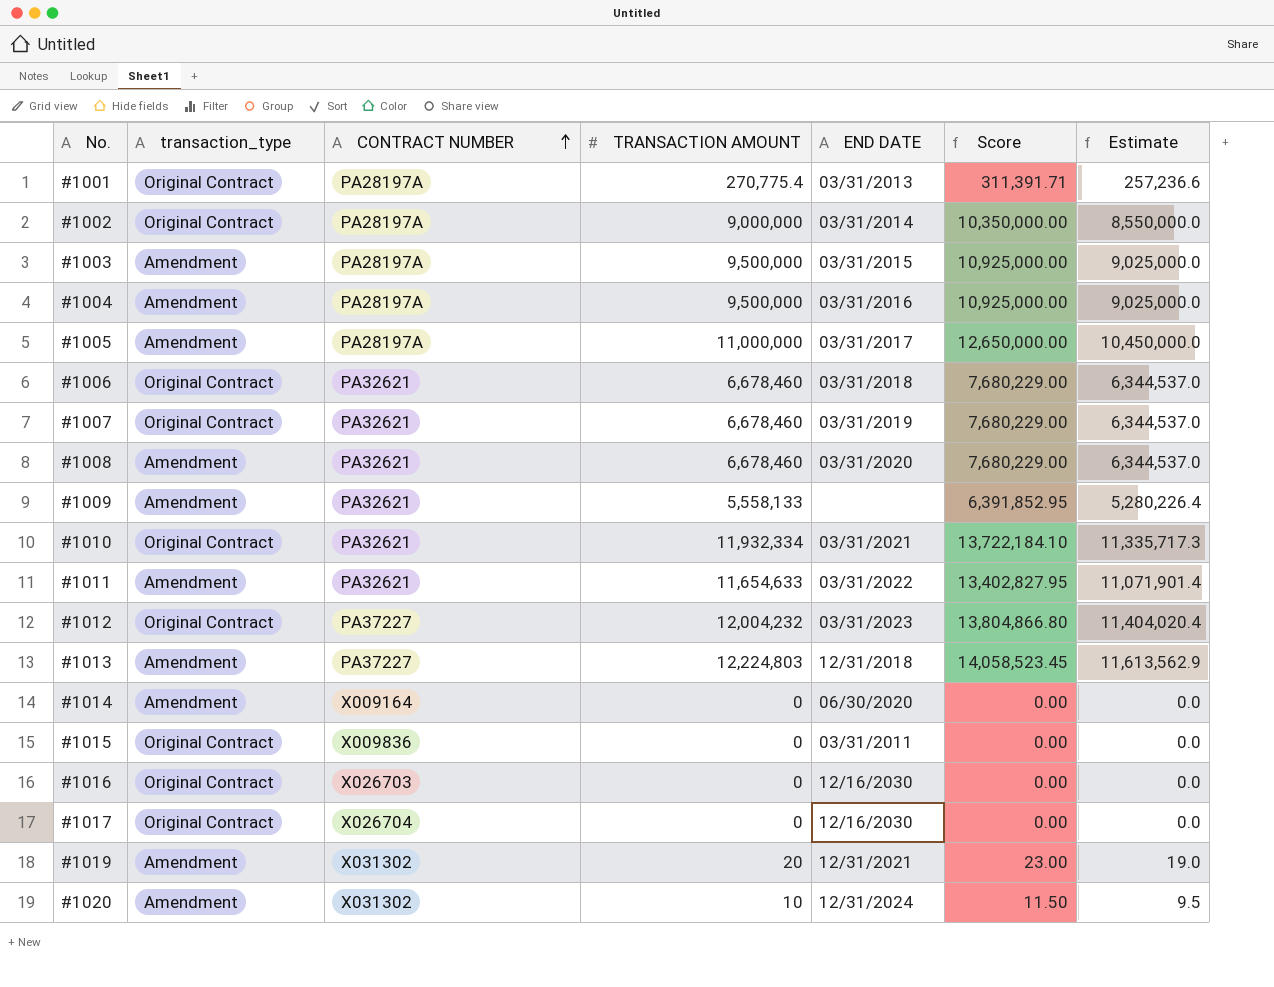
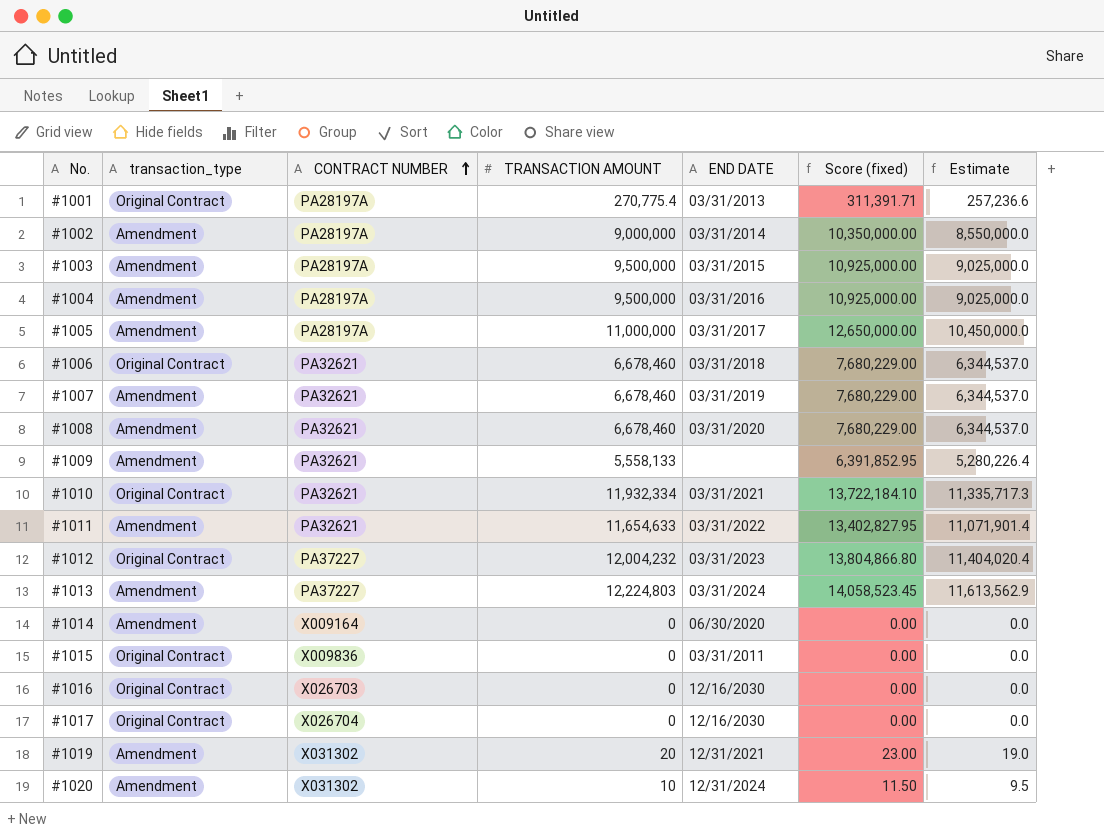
column name: Score -> Score (fixed)
#1002 | transaction_type: Original Contract -> Amendment
#1007 | transaction_type: Original Contract -> Amendment
#1013 | END DATE: 12/31/2018 -> 03/31/2024

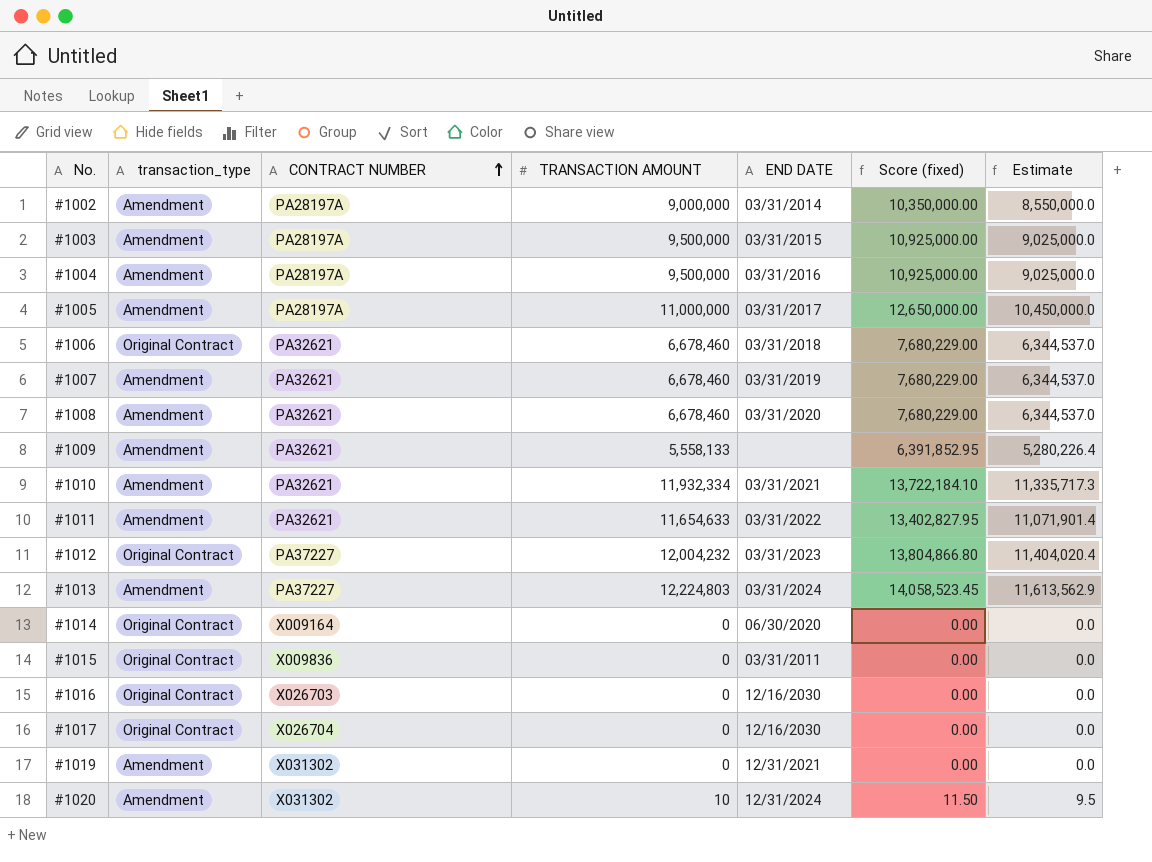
row #1001: Original Contract | PA28197A | 270,775.4 | 03/31/2013 | 311,391.71 | 257,236.6 -> none
#1010 | transaction_type: Original Contract -> Amendment
#1014 | transaction_type: Amendment -> Original Contract
#1019 | TRANSACTION AMOUNT: 20 -> 0
#1019 | Score (fixed): 23.00 -> 0.00
#1019 | Estimate: 19.0 -> 0.0

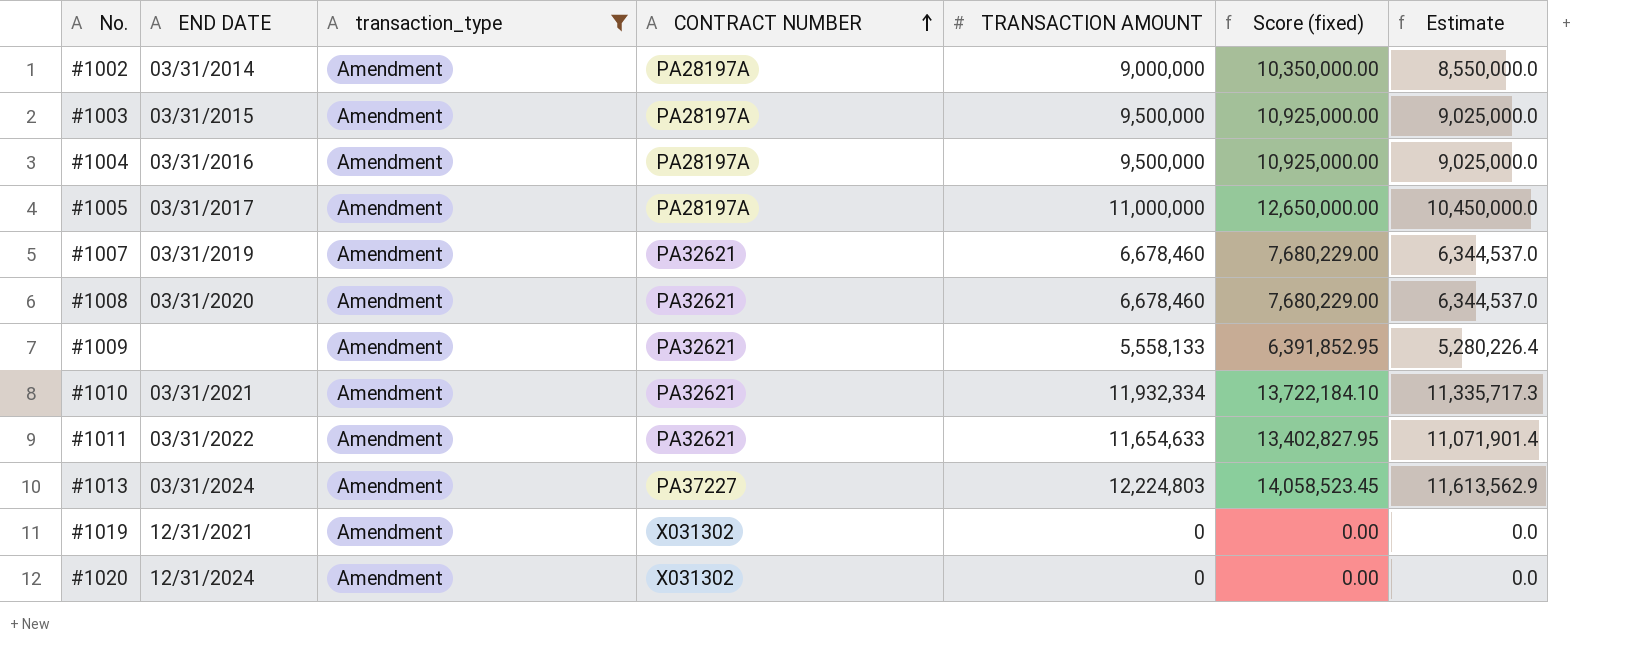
filter: none -> transaction_type = Amendment
column END DATE | position: 5 -> 2
#1020 | TRANSACTION AMOUNT: 10 -> 0
#1020 | Score (fixed): 11.50 -> 0.00
#1020 | Estimate: 9.5 -> 0.0

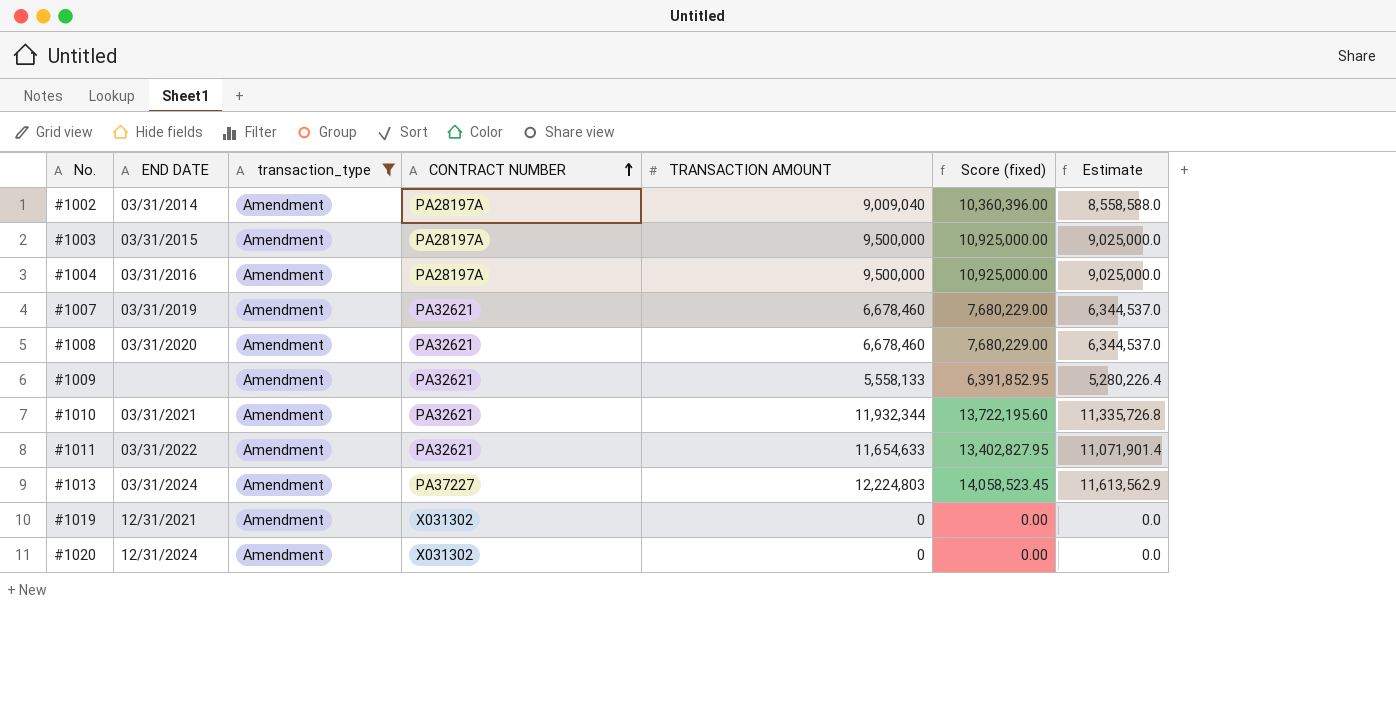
row #1005: 03/31/2017 | Amendment | PA28197A | 11,000,000 | 12,650,000.00 | 10,450,000.0 -> none
#1002 | TRANSACTION AMOUNT: 9,000,000 -> 9,009,040
#1002 | Score (fixed): 10,350,000.00 -> 10,360,396.00
#1002 | Estimate: 8,550,000.0 -> 8,558,588.0
#1010 | TRANSACTION AMOUNT: 11,932,334 -> 11,932,344
#1010 | Score (fixed): 13,722,184.10 -> 13,722,195.60
#1010 | Estimate: 11,335,717.3 -> 11,335,726.8

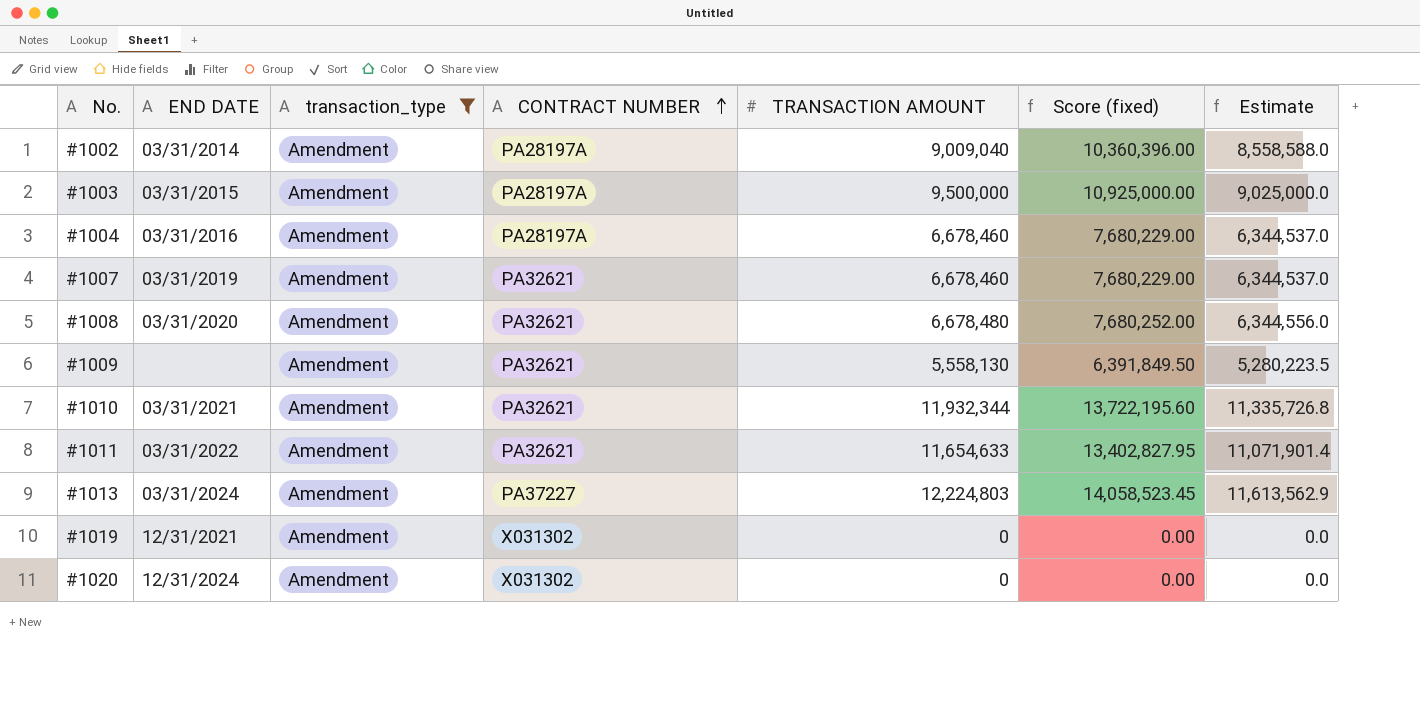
#1004 | TRANSACTION AMOUNT: 9,500,000 -> 6,678,460
#1004 | Score (fixed): 10,925,000.00 -> 7,680,229.00
#1004 | Estimate: 9,025,000.0 -> 6,344,537.0
#1008 | TRANSACTION AMOUNT: 6,678,460 -> 6,678,480
#1008 | Score (fixed): 7,680,229.00 -> 7,680,252.00
#1008 | Estimate: 6,344,537.0 -> 6,344,556.0
#1009 | TRANSACTION AMOUNT: 5,558,133 -> 5,558,130
#1009 | Score (fixed): 6,391,852.95 -> 6,391,849.50
#1009 | Estimate: 5,280,226.4 -> 5,280,223.5

